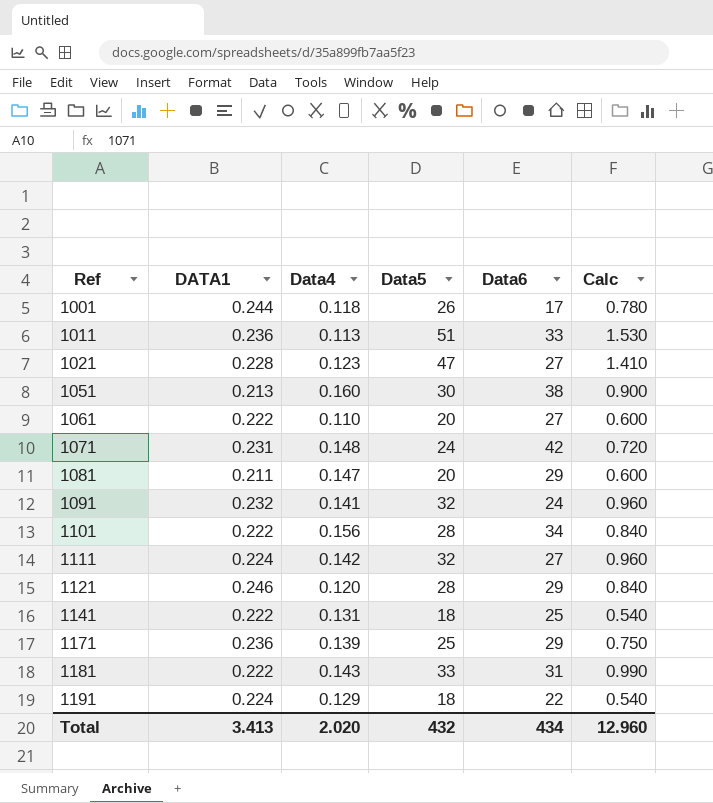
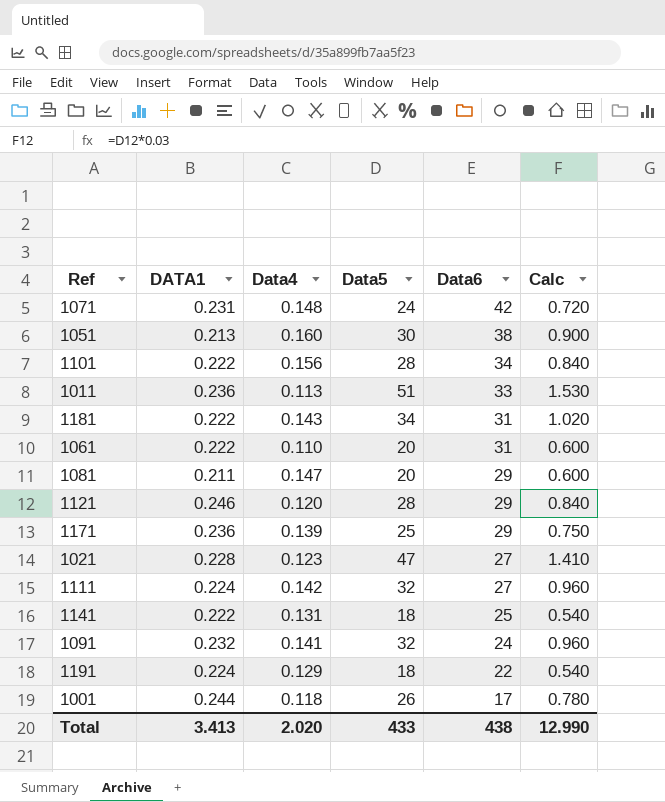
row order: Ref ascending -> Data6 descending
1181 | Data5: 33 -> 34
1181 | Calc: 0.990 -> 1.020
1061 | Data6: 27 -> 31
Total | Data5: 432 -> 433
Total | Data6: 434 -> 438
Total | Calc: 12.960 -> 12.990

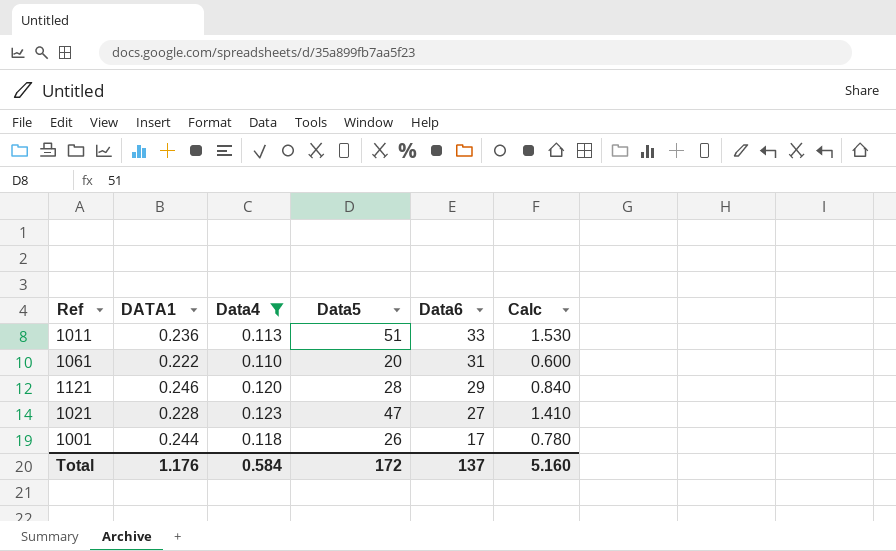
filter: none -> Data4 <= 0.123
Total | DATA1: 3.413 -> 1.176
Total | Data4: 2.020 -> 0.584
Total | Data5: 433 -> 172
Total | Data6: 438 -> 137
Total | Calc: 12.990 -> 5.160

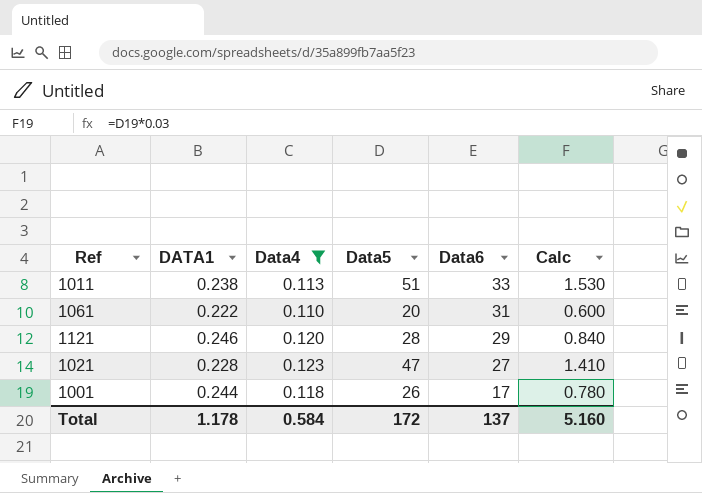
1011 | DATA1: 0.236 -> 0.238
Total | DATA1: 1.176 -> 1.178

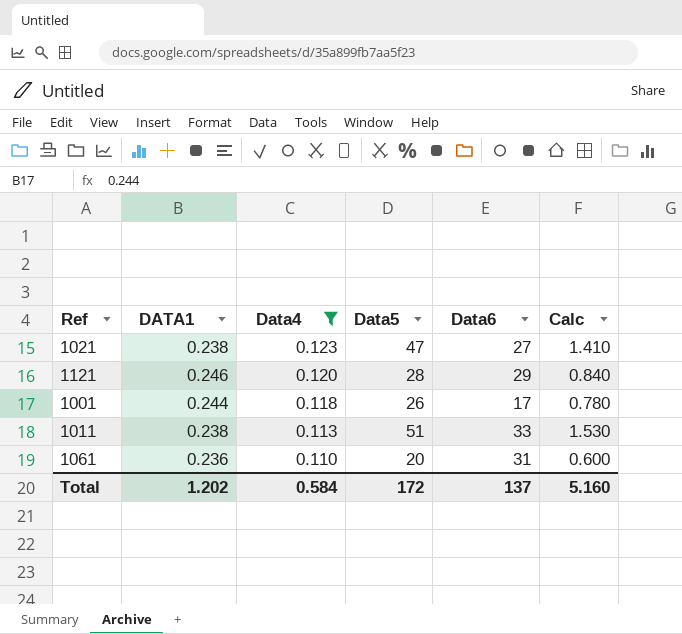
row order: Data6 descending -> Data4 descending
1021 | DATA1: 0.228 -> 0.238
1061 | DATA1: 0.222 -> 0.236
Total | DATA1: 1.178 -> 1.202

